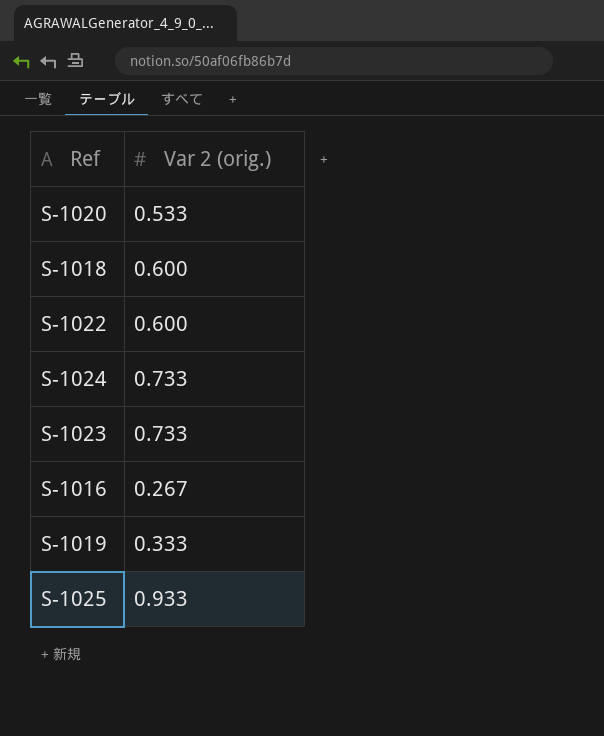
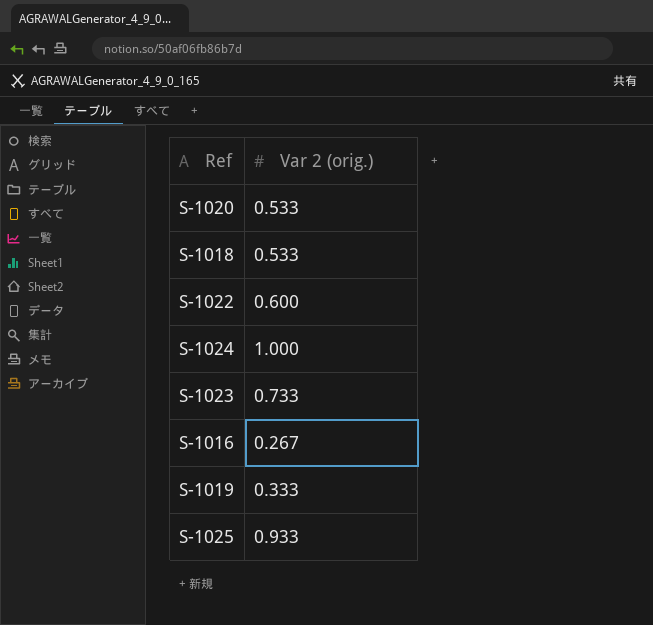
S-1018 | Var 2 (orig.): 0.600 -> 0.533
S-1024 | Var 2 (orig.): 0.733 -> 1.000

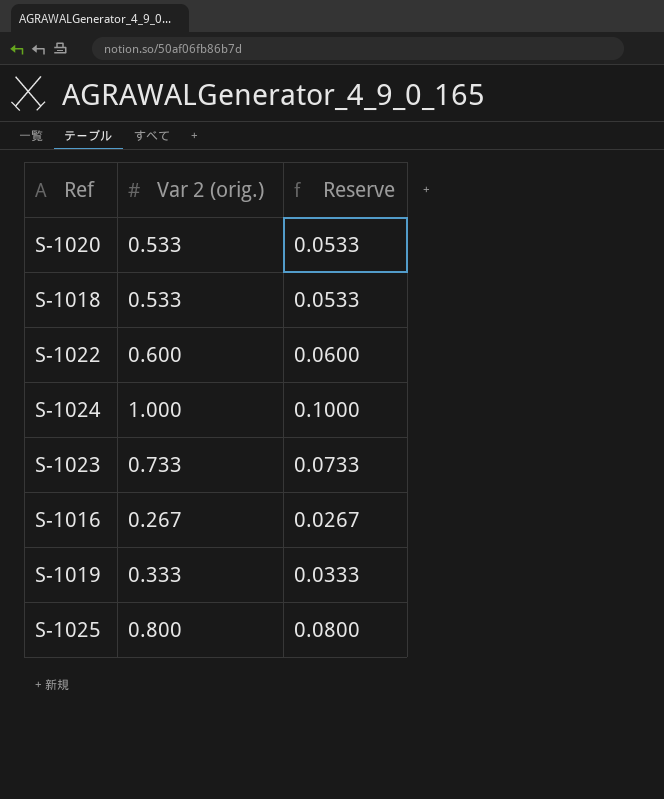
column Reserve | formula: none -> [Var 2 (orig.)] * 0.1
S-1025 | Var 2 (orig.): 0.933 -> 0.800

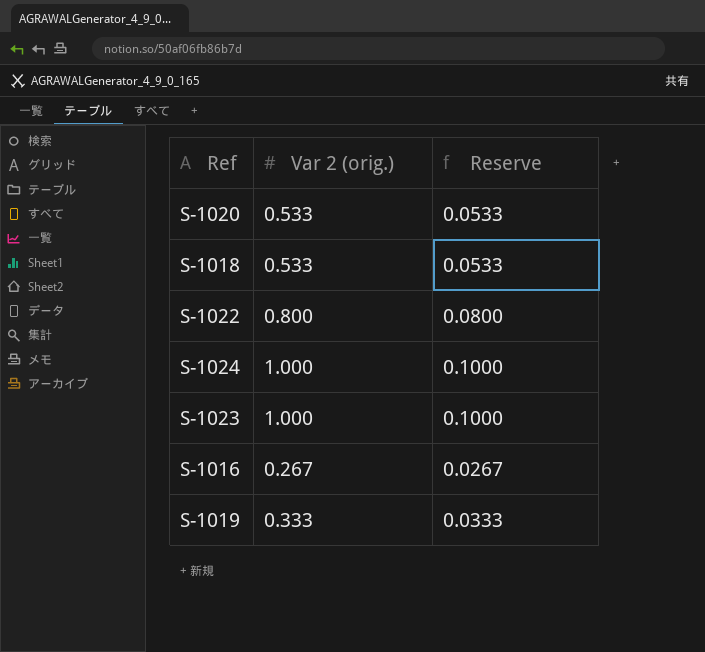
row S-1025: 0.800 | 0.0800 -> none
S-1022 | Var 2 (orig.): 0.600 -> 0.800
S-1022 | Reserve: 0.0600 -> 0.0800
S-1023 | Var 2 (orig.): 0.733 -> 1.000
S-1023 | Reserve: 0.0733 -> 0.1000

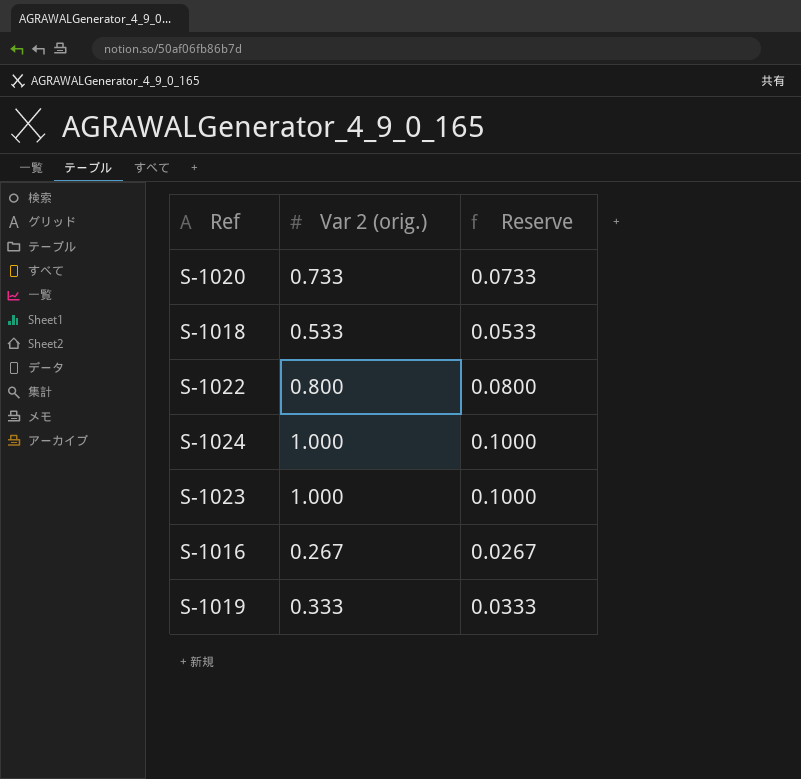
S-1020 | Var 2 (orig.): 0.533 -> 0.733
S-1020 | Reserve: 0.0533 -> 0.0733

